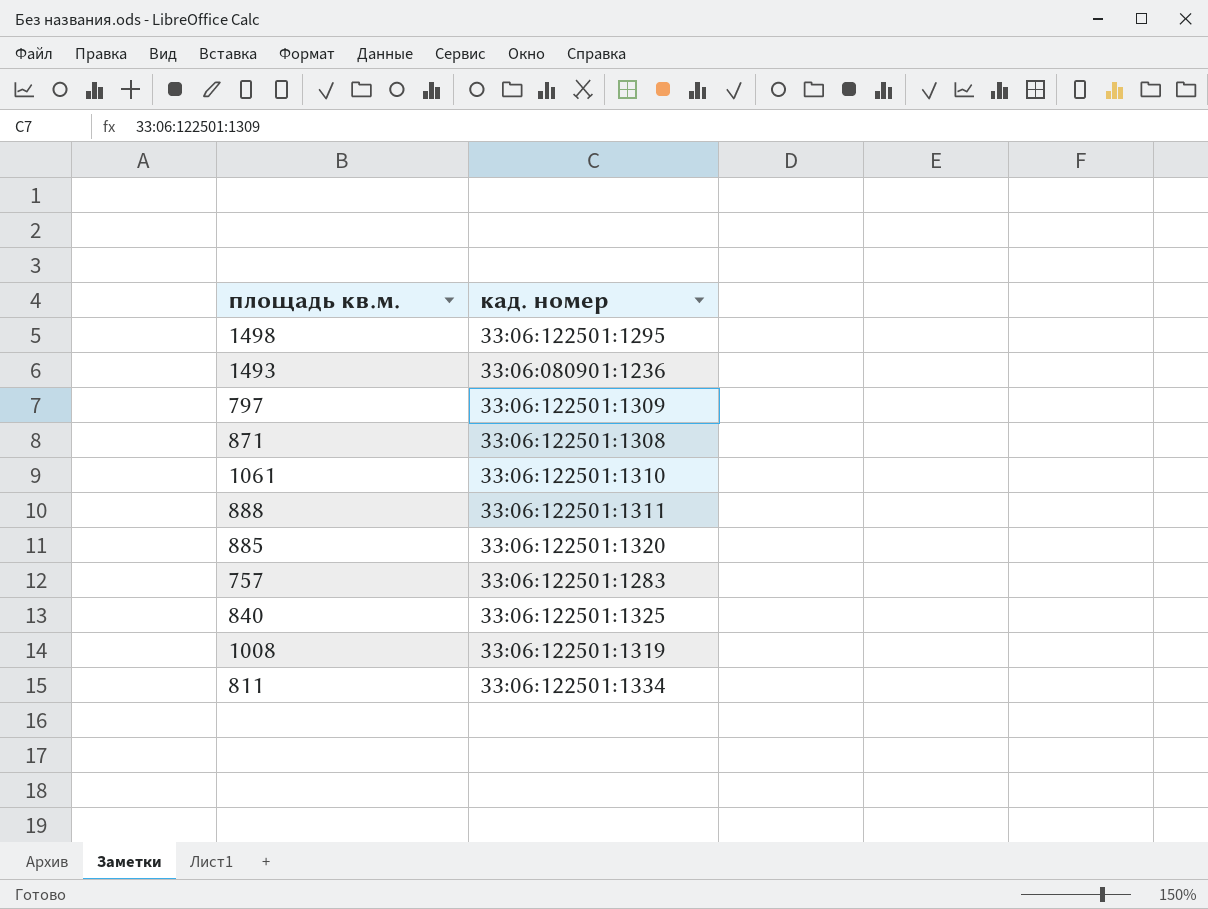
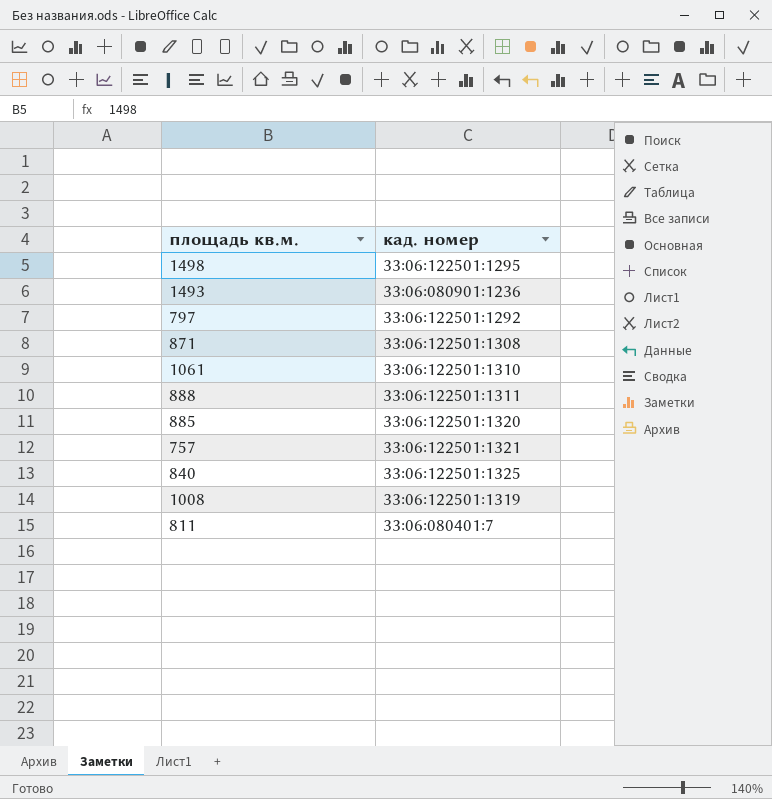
797 | кад. номер: 33:06:122501:1309 -> 33:06:122501:1292
757 | кад. номер: 33:06:122501:1283 -> 33:06:122501:1321
811 | кад. номер: 33:06:122501:1334 -> 33:06:080401:7

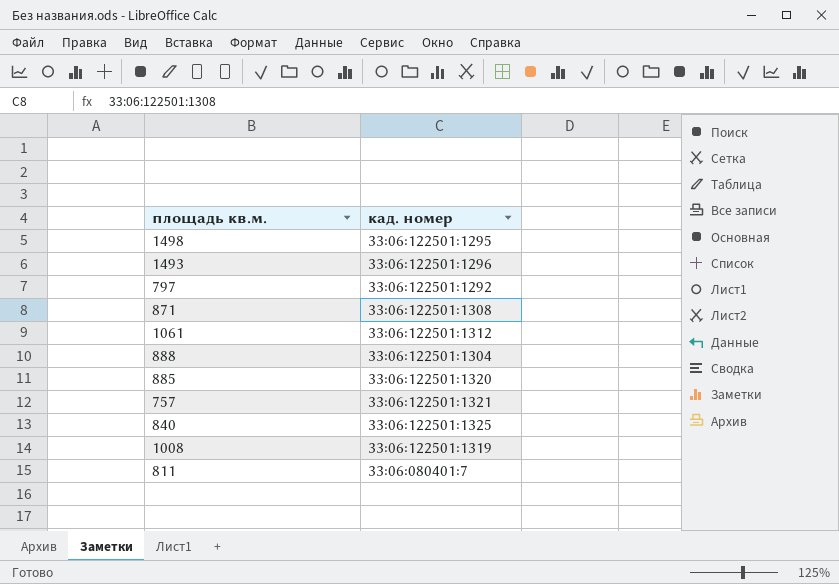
1493 | кад. номер: 33:06:080901:1236 -> 33:06:122501:1296
1061 | кад. номер: 33:06:122501:1310 -> 33:06:122501:1312
888 | кад. номер: 33:06:122501:1311 -> 33:06:122501:1304

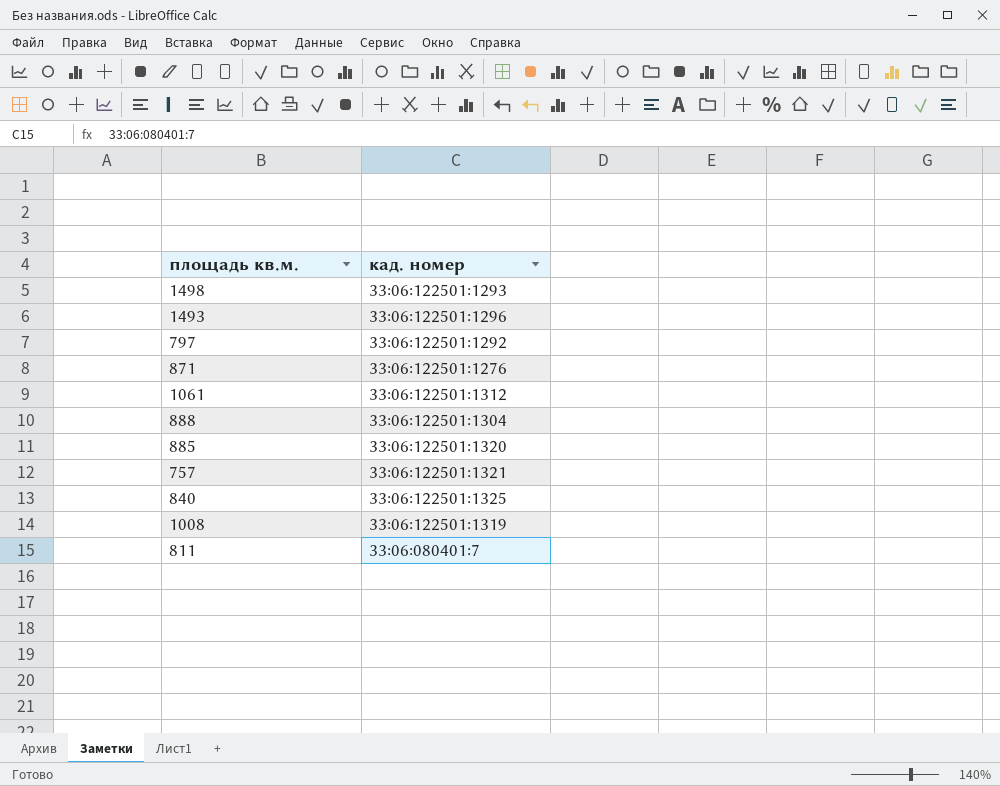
1498 | кад. номер: 33:06:122501:1295 -> 33:06:122501:1293
871 | кад. номер: 33:06:122501:1308 -> 33:06:122501:1276

